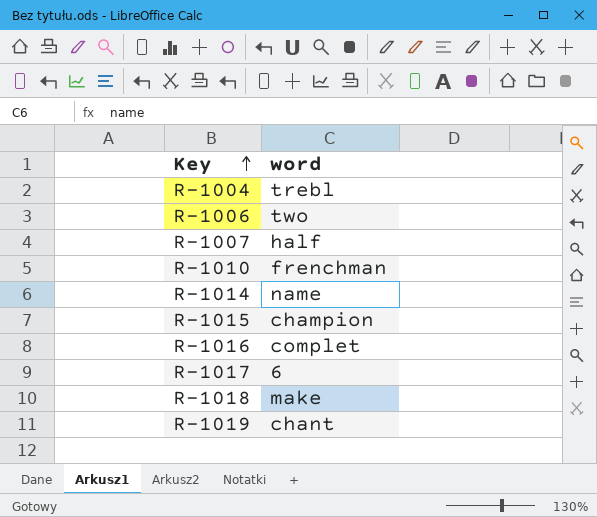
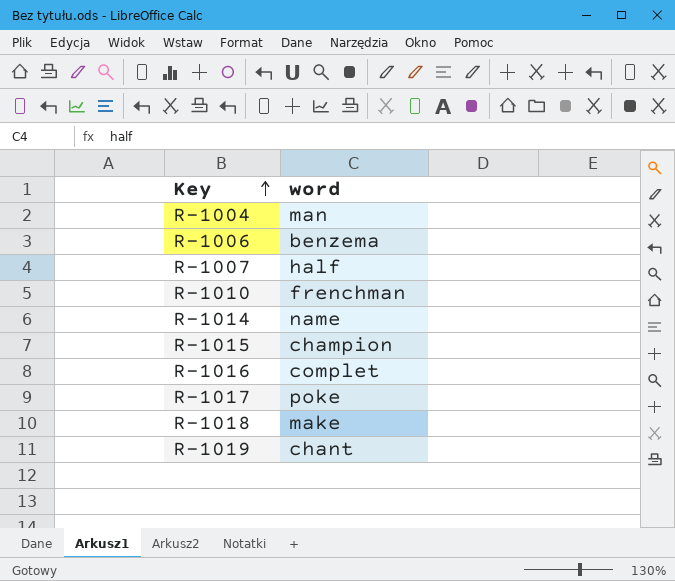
R-1004 | word: trebl -> man
R-1006 | word: two -> benzema
R-1017 | word: 6 -> poke

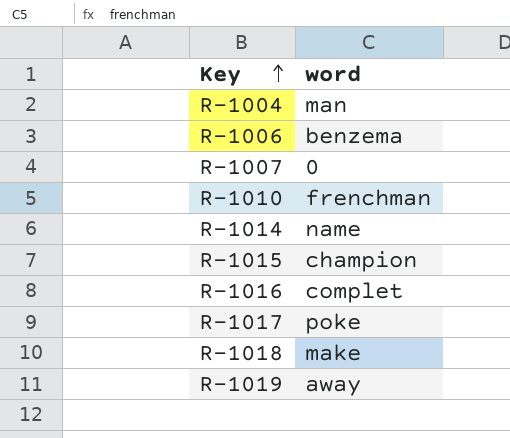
R-1007 | word: half -> 0
R-1019 | word: chant -> away

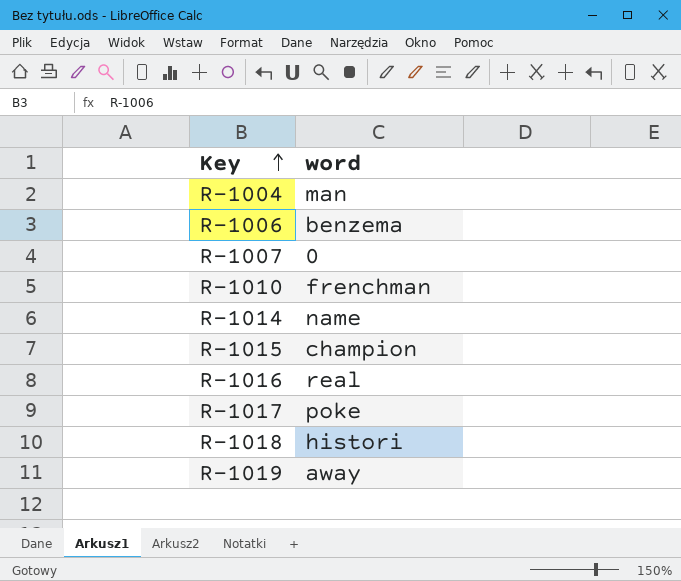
R-1016 | word: complet -> real
R-1018 | word: make -> histori

